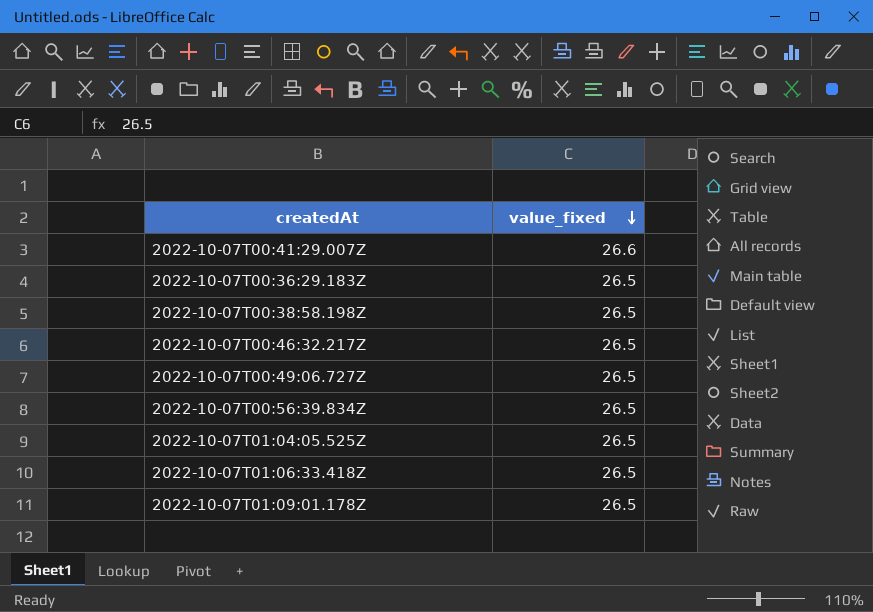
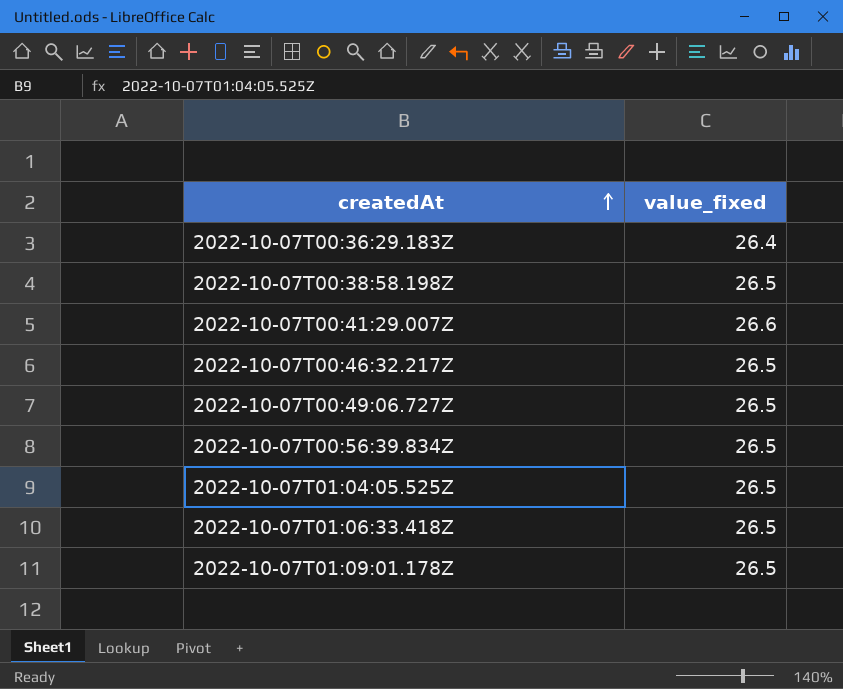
row order: value_fixed descending -> createdAt ascending
2022-10-07T00:36:29.183Z | value_fixed: 26.5 -> 26.4

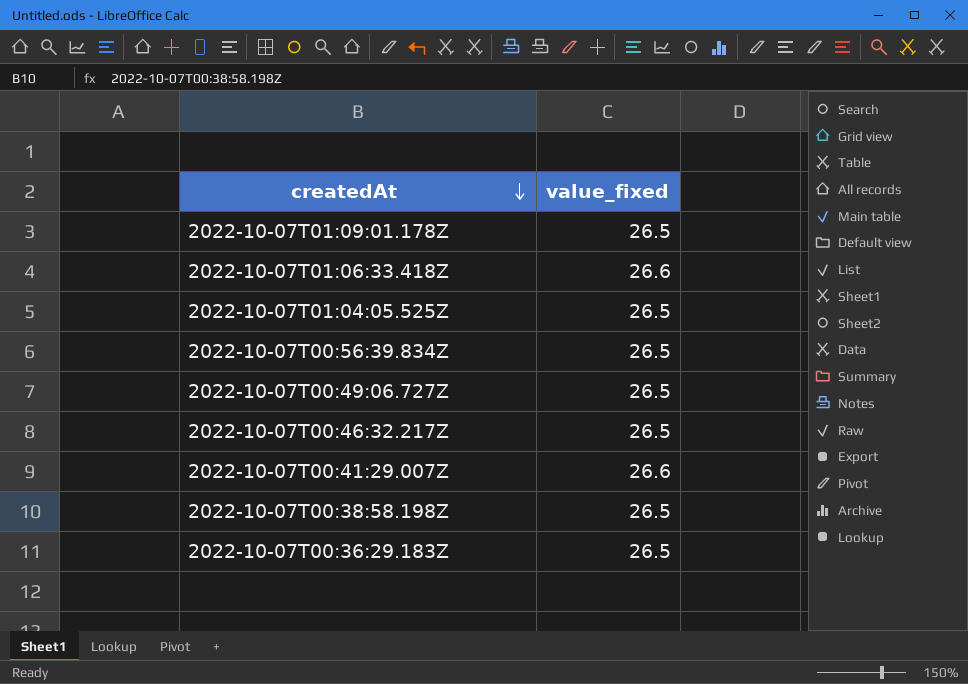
row order: createdAt ascending -> createdAt descending
2022-10-07T01:06:33.418Z | value_fixed: 26.5 -> 26.6
2022-10-07T00:36:29.183Z | value_fixed: 26.4 -> 26.5

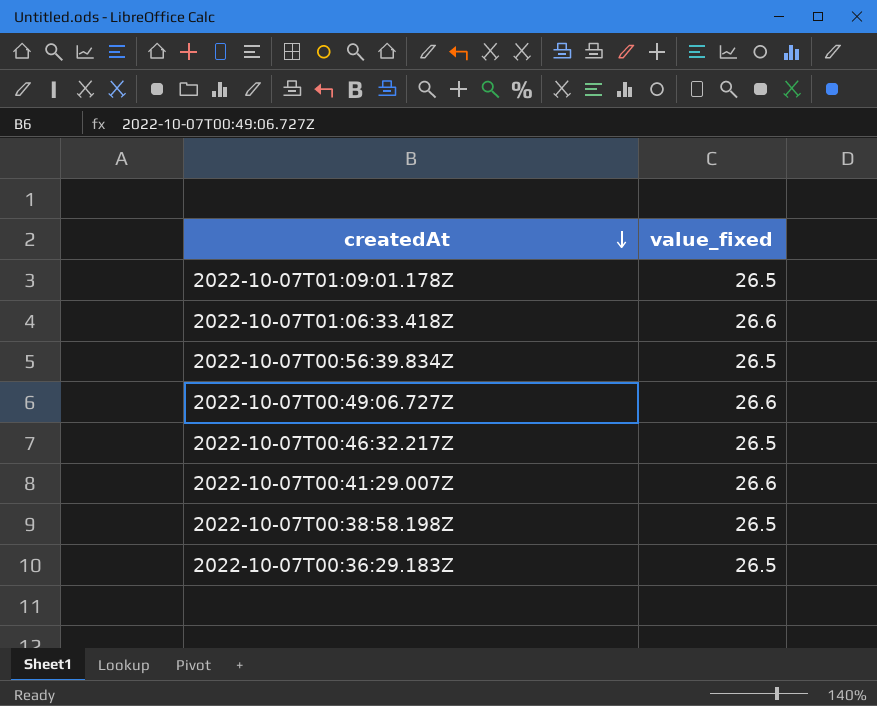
row 2022-10-07T01:04:05.525Z: 26.5 -> none
2022-10-07T00:49:06.727Z | value_fixed: 26.5 -> 26.6

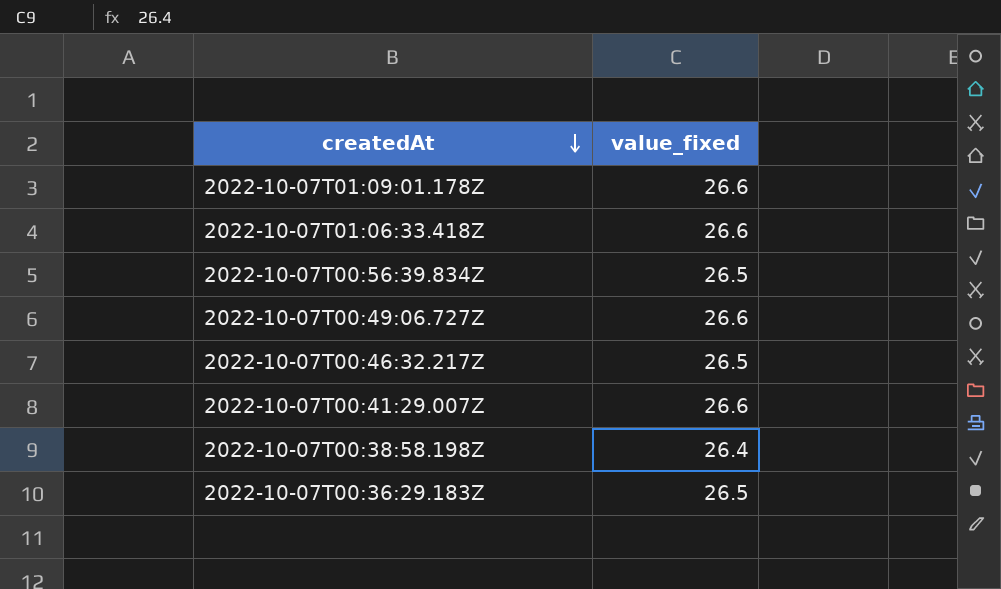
2022-10-07T01:09:01.178Z | value_fixed: 26.5 -> 26.6
2022-10-07T00:38:58.198Z | value_fixed: 26.5 -> 26.4

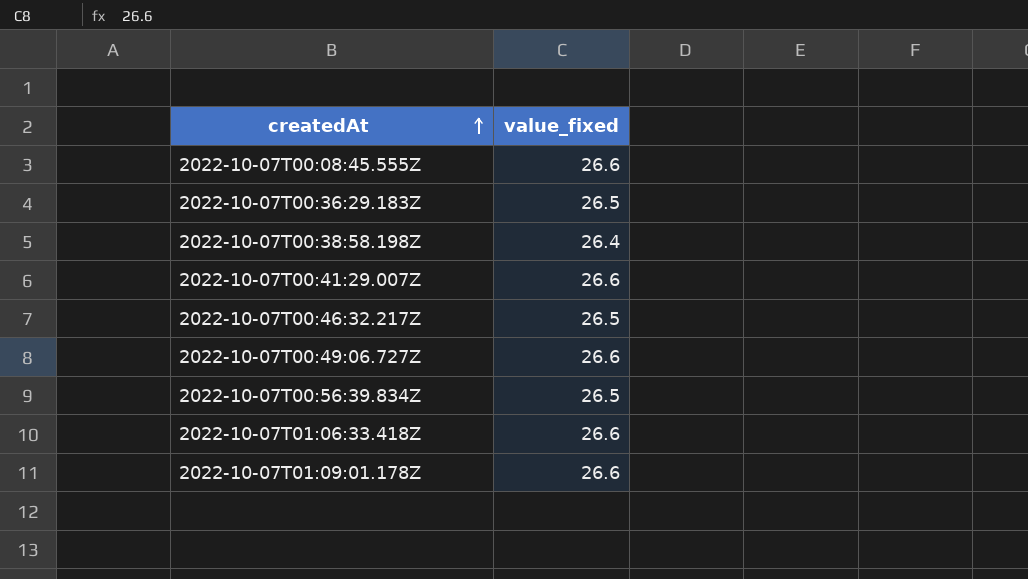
row order: createdAt descending -> createdAt ascending
row 2022-10-07T00:08:45.555Z: none -> 26.6

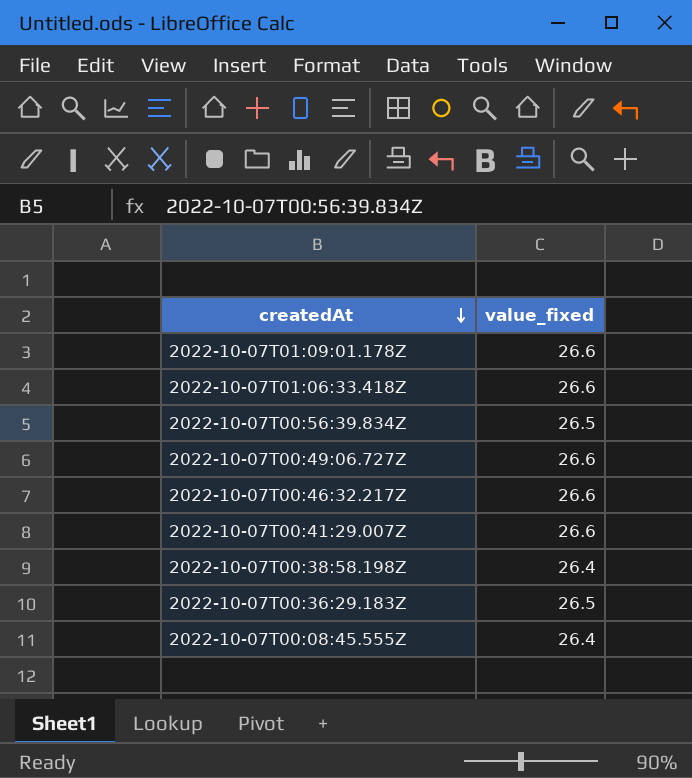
row order: createdAt ascending -> createdAt descending
2022-10-07T00:46:32.217Z | value_fixed: 26.5 -> 26.6
2022-10-07T00:08:45.555Z | value_fixed: 26.6 -> 26.4

